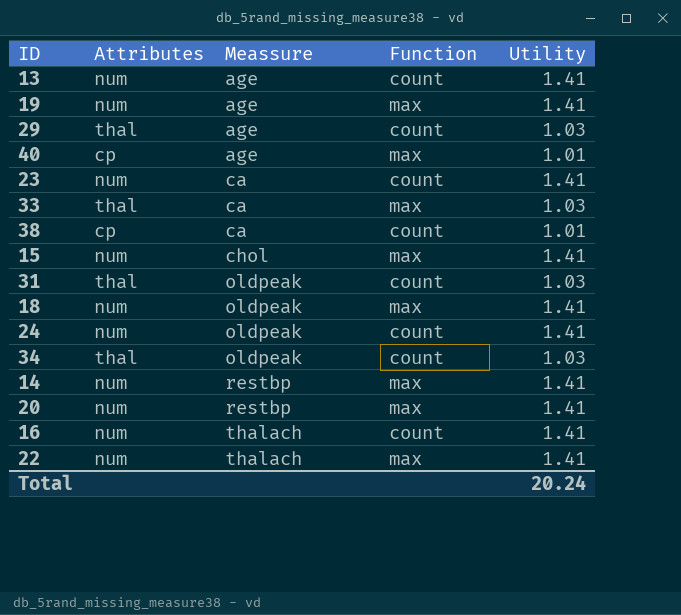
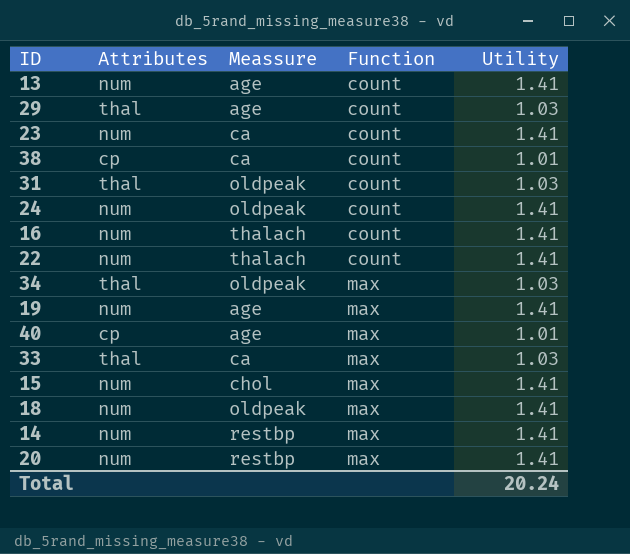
row order: Meassure ascending -> Function ascending
22 | Function: max -> count
34 | Function: count -> max

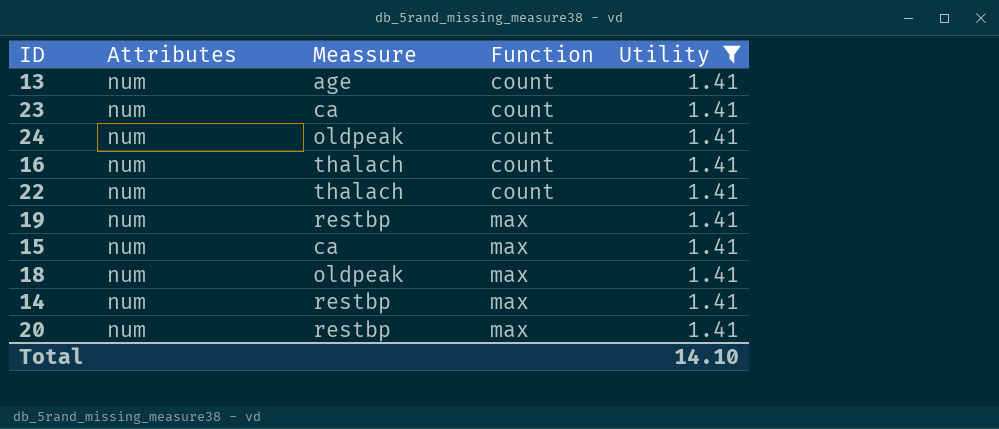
filter: none -> Utility = 1.41
19 | Meassure: age -> restbp
15 | Meassure: chol -> ca
Total | Utility: 20.24 -> 14.10

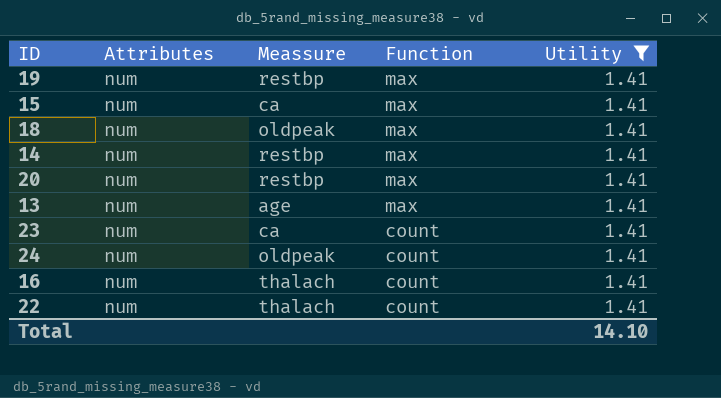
row order: Function ascending -> Function descending
13 | Function: count -> max

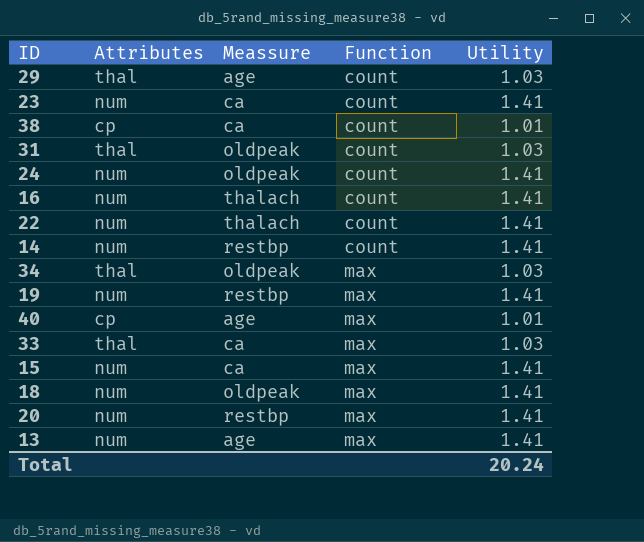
filter: Utility = 1.41 -> none
row order: Function descending -> Function ascending
14 | Function: max -> count
Total | Utility: 14.10 -> 20.24

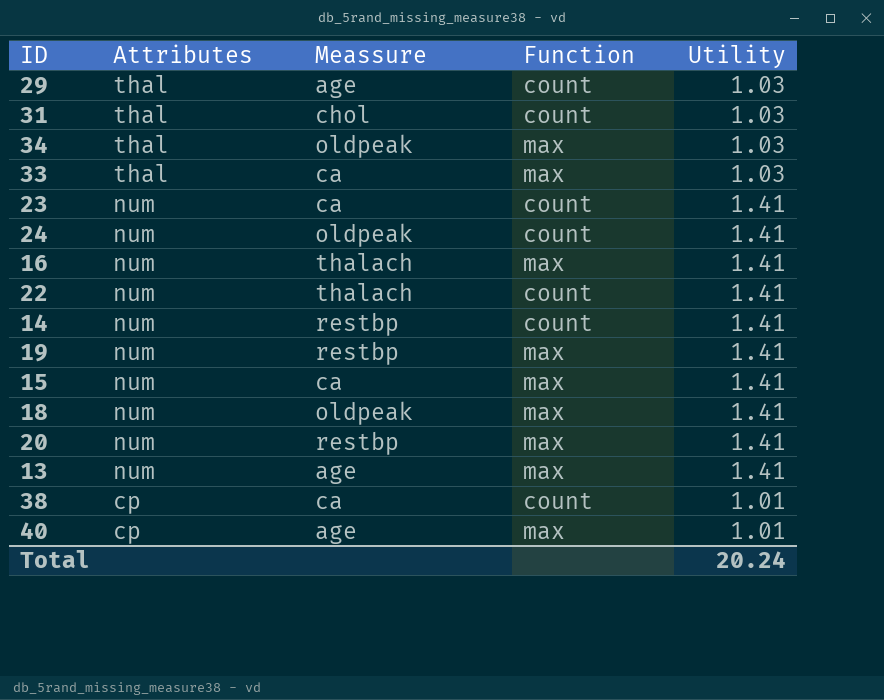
row order: Function ascending -> Attributes descending
31 | Meassure: oldpeak -> chol
16 | Function: count -> max

